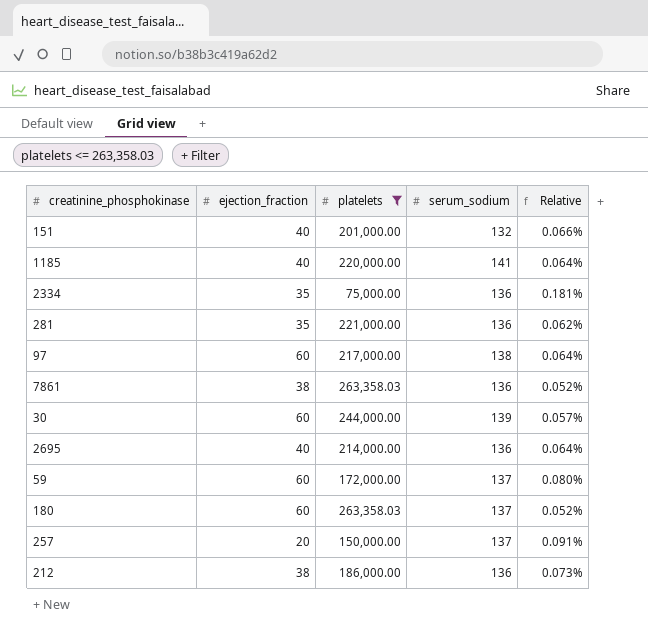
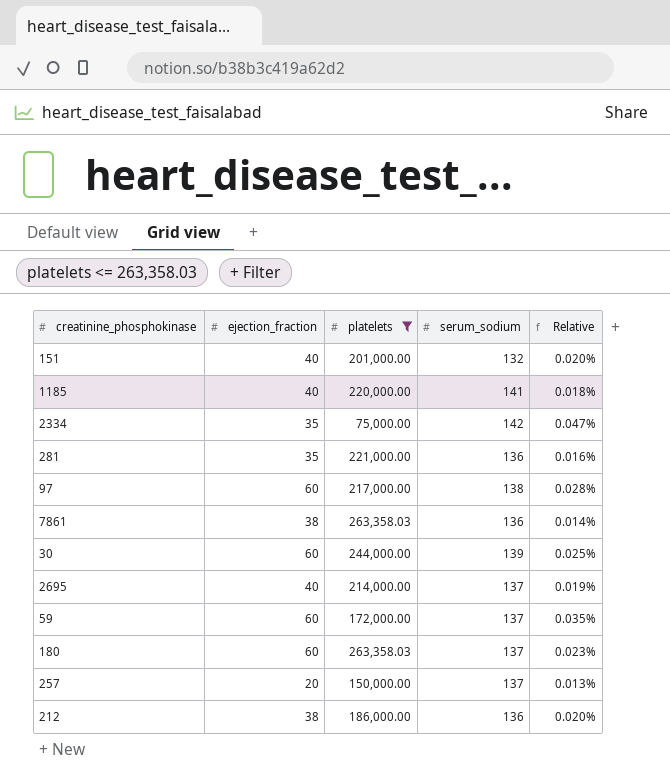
column Relative | formula: [serum_sodium] / [platelets] -> [ejection_fraction] / [platelets]
2334 | serum_sodium: 136 -> 142
2695 | serum_sodium: 136 -> 137

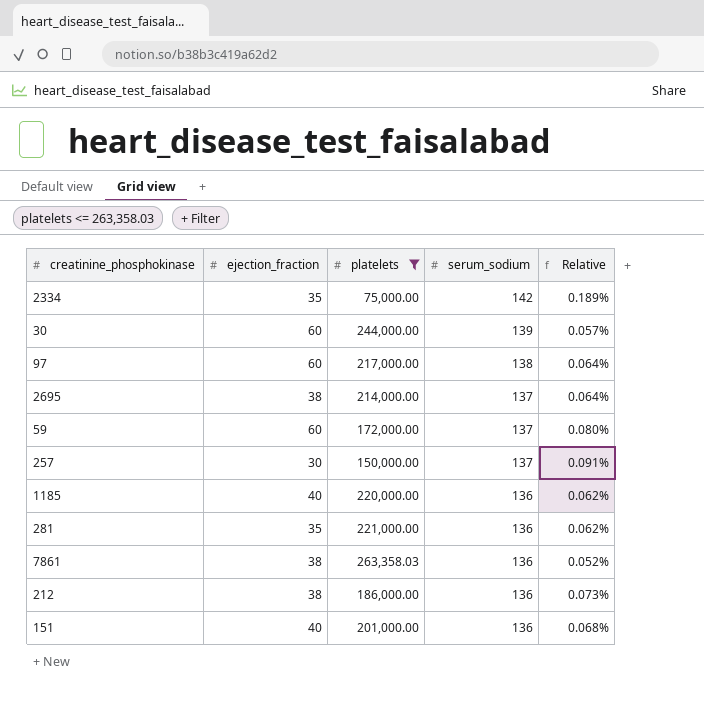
row order: none -> serum_sodium descending
column Relative | formula: [ejection_fraction] / [platelets] -> [serum_sodium] / [platelets]
row 180: 60 | 263,358.03 | 137 | 0.023% -> none
2695 | ejection_fraction: 40 -> 38
257 | ejection_fraction: 20 -> 30
1185 | serum_sodium: 141 -> 136
151 | serum_sodium: 132 -> 136

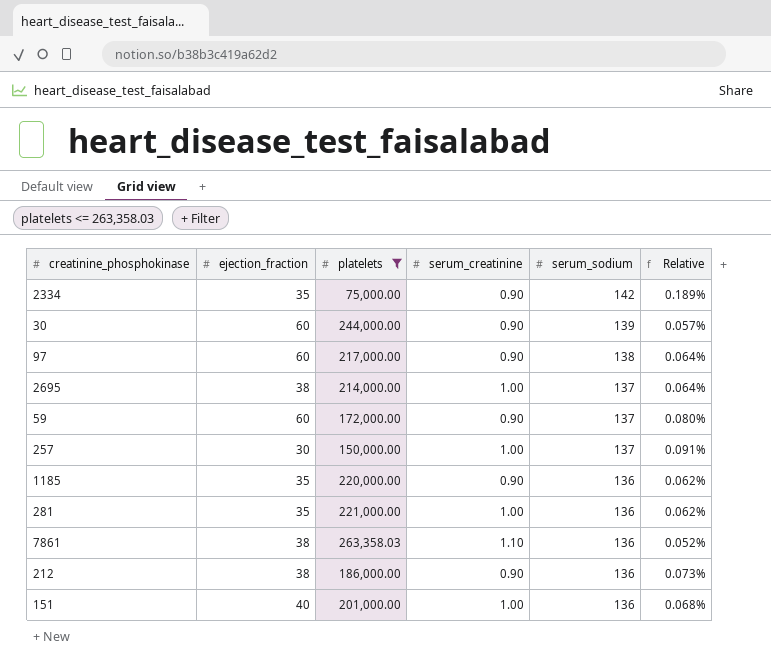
column serum_creatinine | position: none -> 4
1185 | ejection_fraction: 40 -> 35

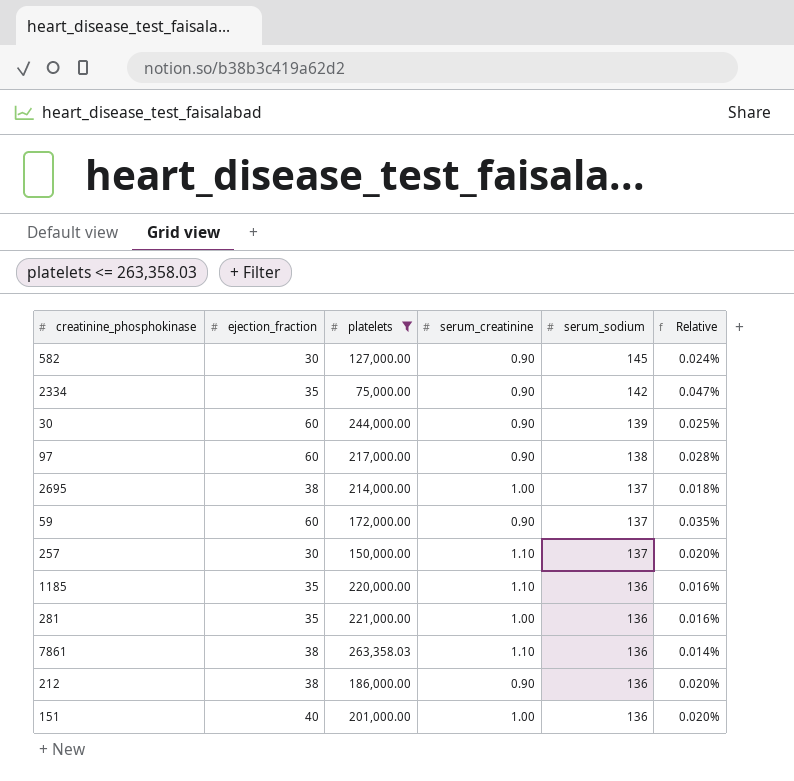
column Relative | formula: [serum_sodium] / [platelets] -> [ejection_fraction] / [platelets]
row 582: none -> 30 | 127,000.00 | 0.90 | 145 | 0.024%
257 | serum_creatinine: 1.00 -> 1.10
1185 | serum_creatinine: 0.90 -> 1.10

